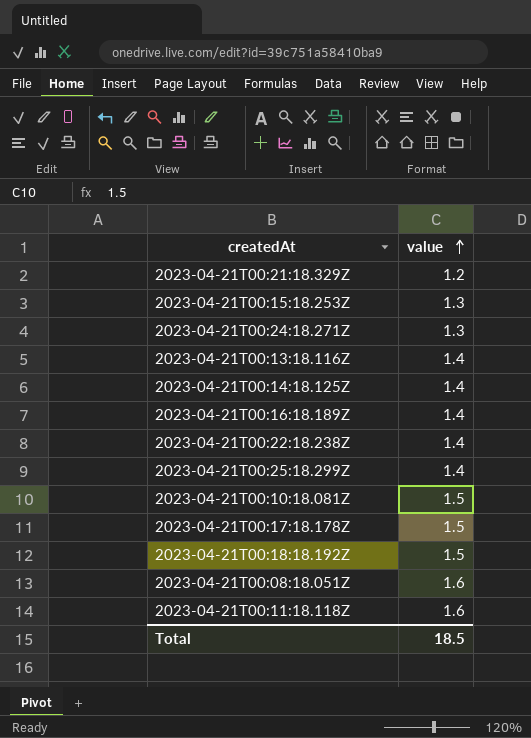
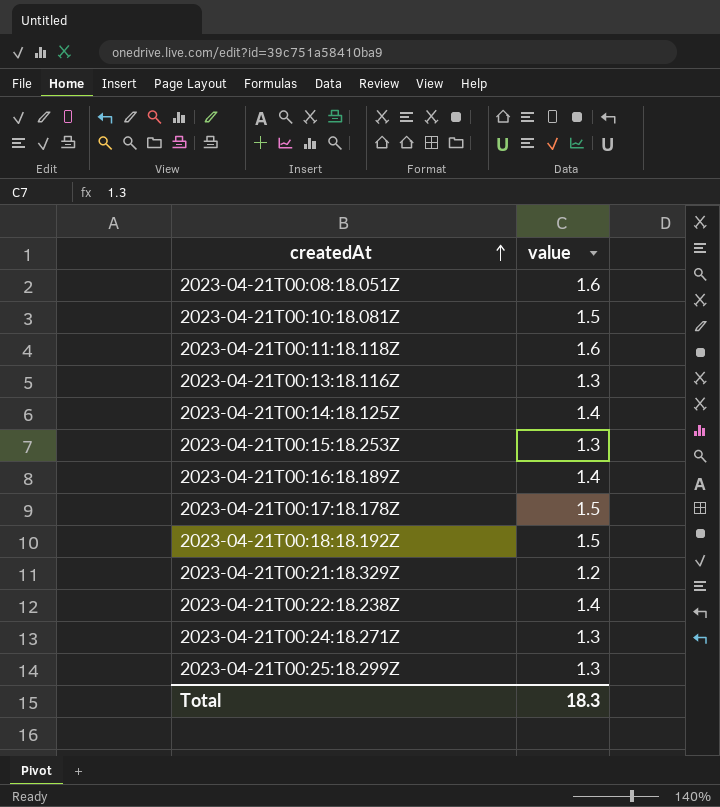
row order: value ascending -> createdAt ascending
2023-04-21T00:13:18.116Z | value: 1.4 -> 1.3
2023-04-21T00:25:18.299Z | value: 1.4 -> 1.3
Total | value: 18.5 -> 18.3

